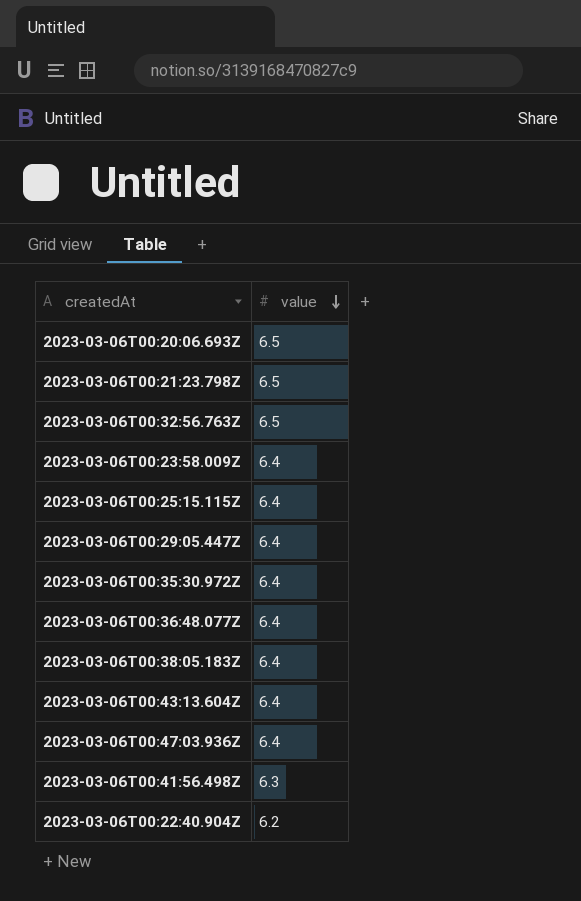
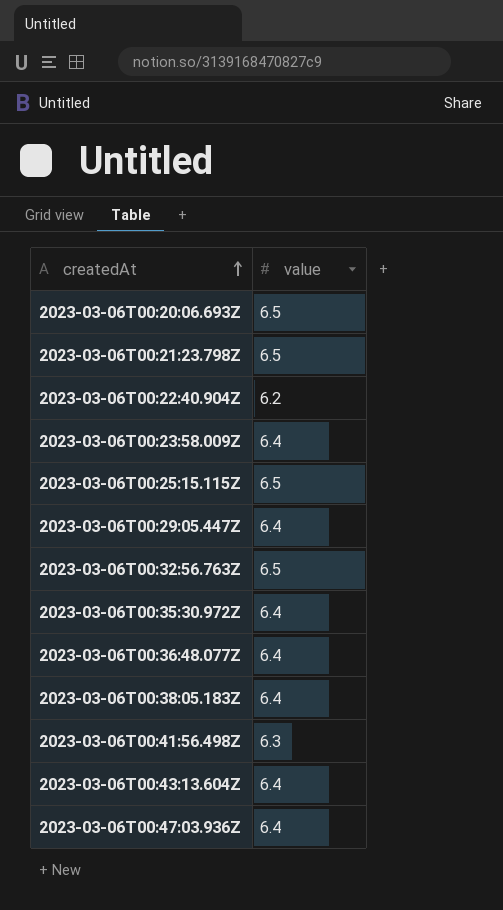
row order: value descending -> createdAt ascending
2023-03-06T00:25:15.115Z | value: 6.4 -> 6.5

